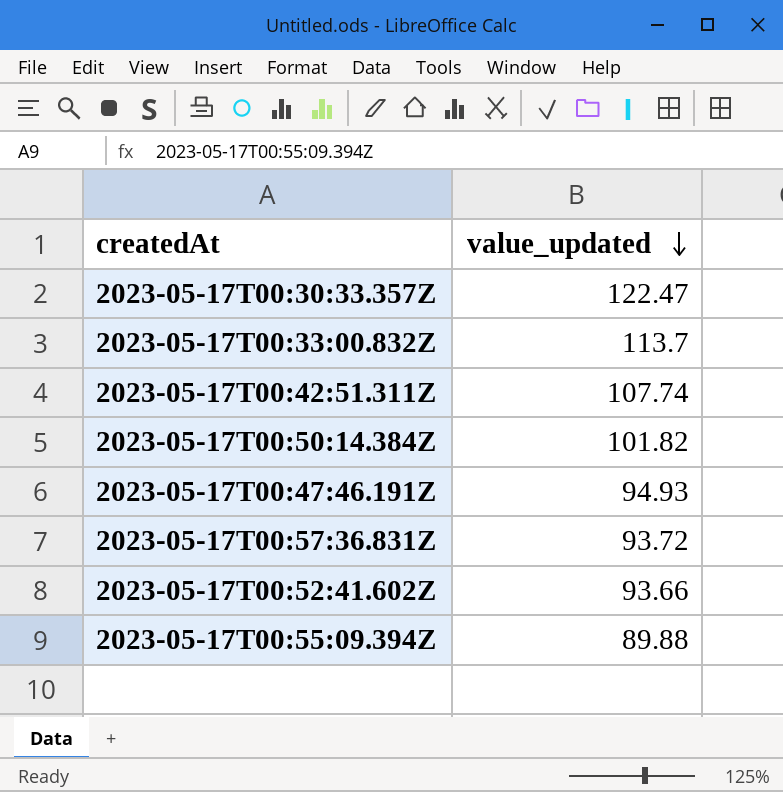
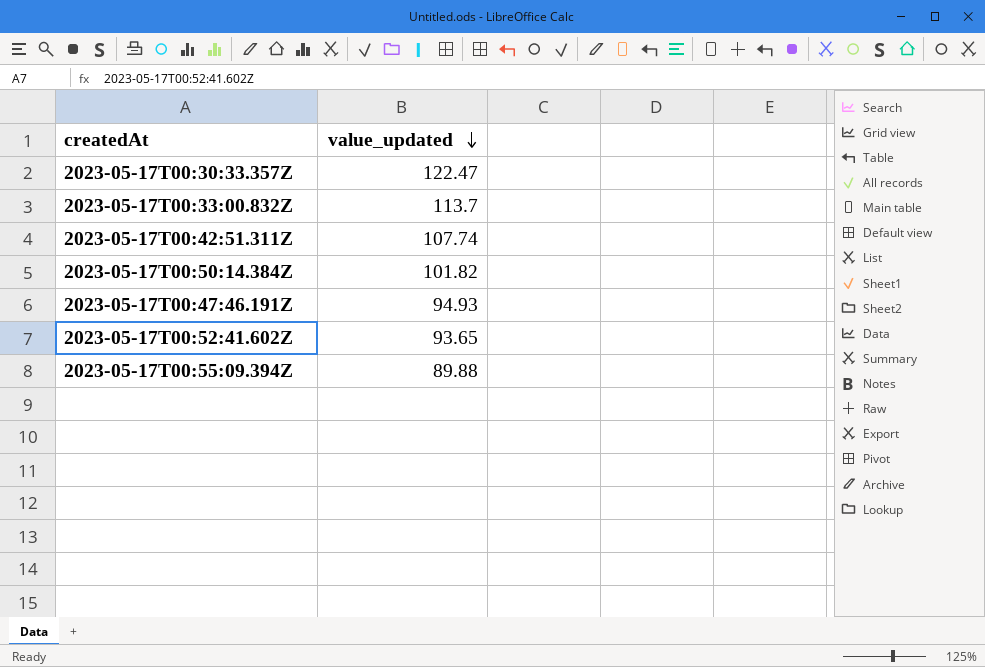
row 2023-05-17T00:57:36.831Z: 93.72 -> none
2023-05-17T00:52:41.602Z | value_updated: 93.66 -> 93.65

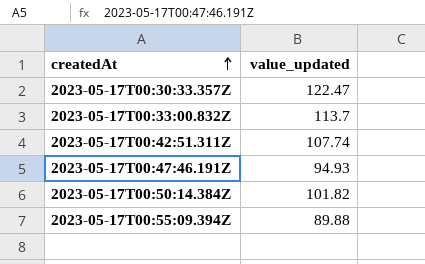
row order: value_updated descending -> createdAt ascending
row 2023-05-17T00:52:41.602Z: 93.65 -> none

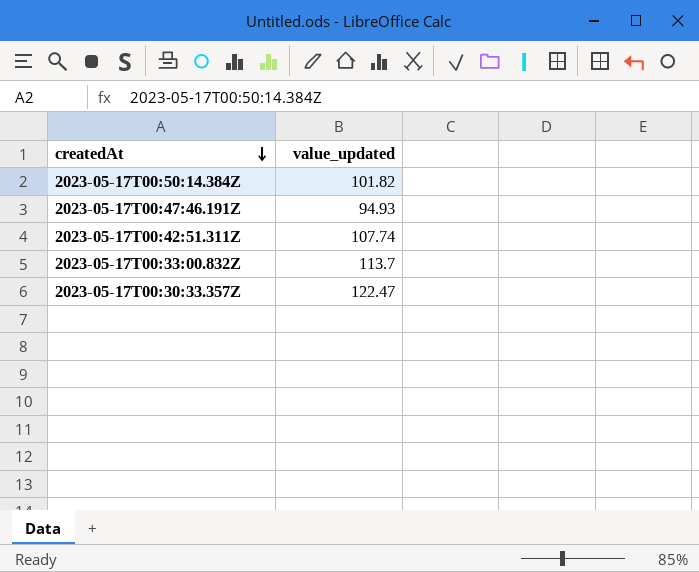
row order: createdAt ascending -> createdAt descending
row 2023-05-17T00:55:09.394Z: 89.88 -> none

